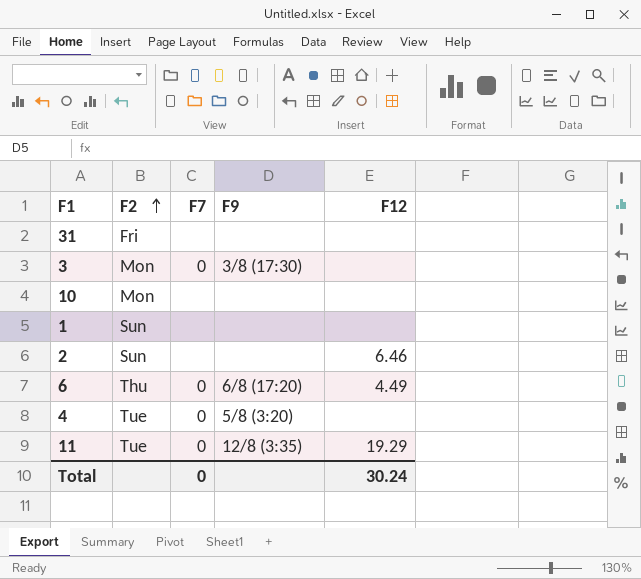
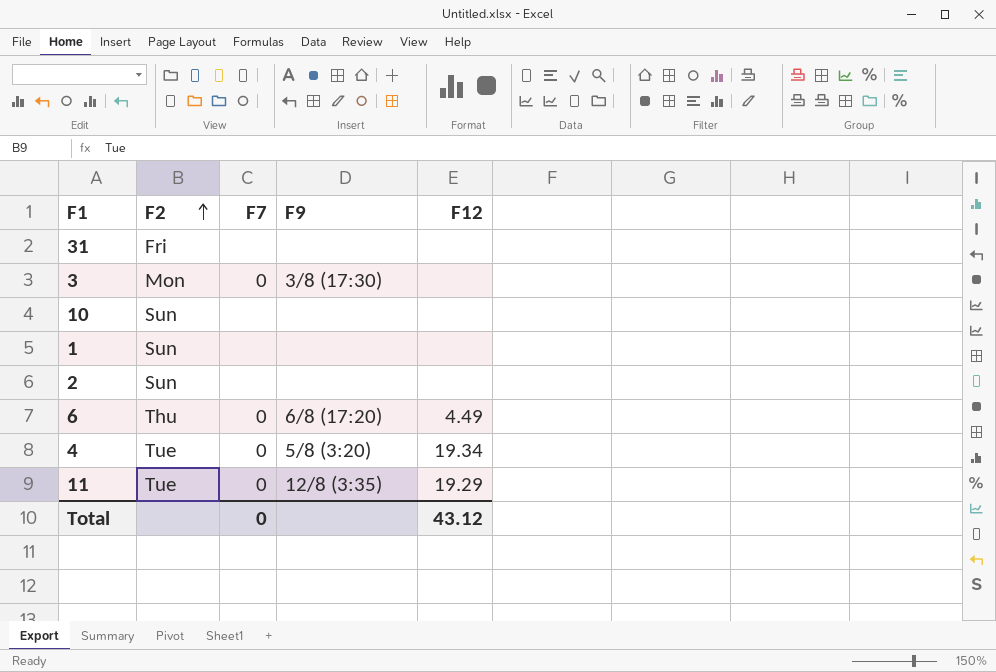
10 | F2: Mon -> Sun
2 | F12: 6.46 -> none
4 | F12: none -> 19.34
Total | F12: 30.24 -> 43.12

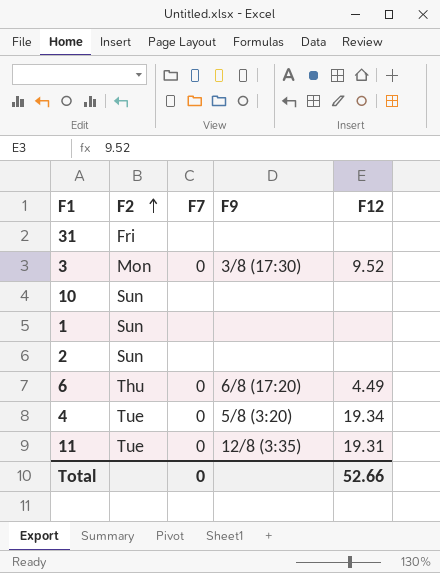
3 | F12: none -> 9.52
11 | F12: 19.29 -> 19.31
Total | F12: 43.12 -> 52.66

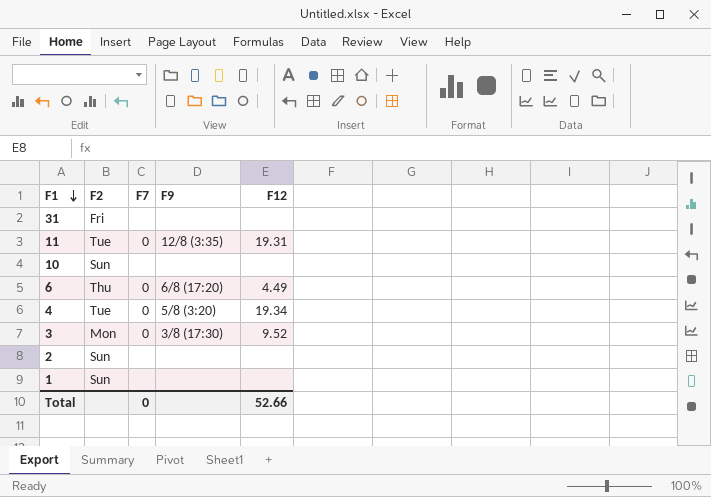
row order: F2 ascending -> F1 descending

